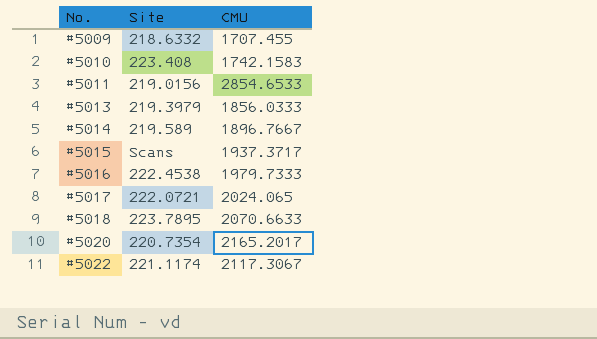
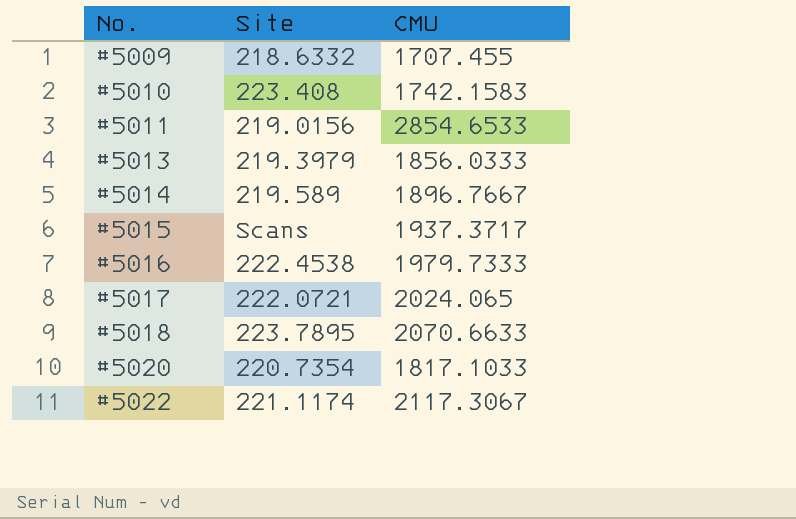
#5020 | CMU: 2165.2017 -> 1817.1033

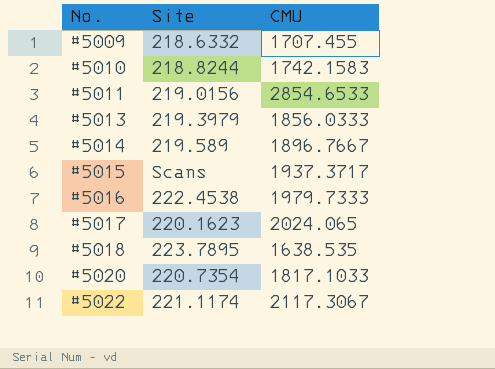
#5010 | Site: 223.408 -> 218.8244
#5017 | Site: 222.0721 -> 220.1623
#5018 | CMU: 2070.6633 -> 1638.535

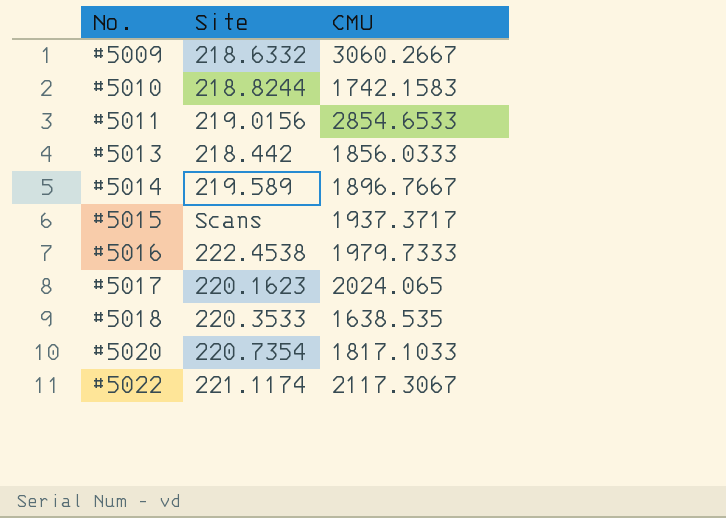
#5009 | CMU: 1707.455 -> 3060.2667
#5013 | Site: 219.3979 -> 218.442
#5018 | Site: 223.7895 -> 220.3533

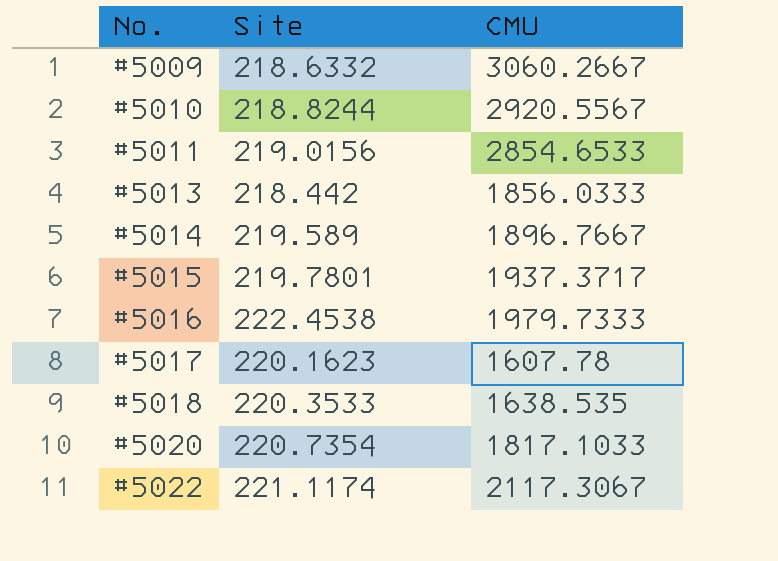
#5010 | CMU: 1742.1583 -> 2920.5567
#5015 | Site: Scans -> 219.7801
#5017 | CMU: 2024.065 -> 1607.78

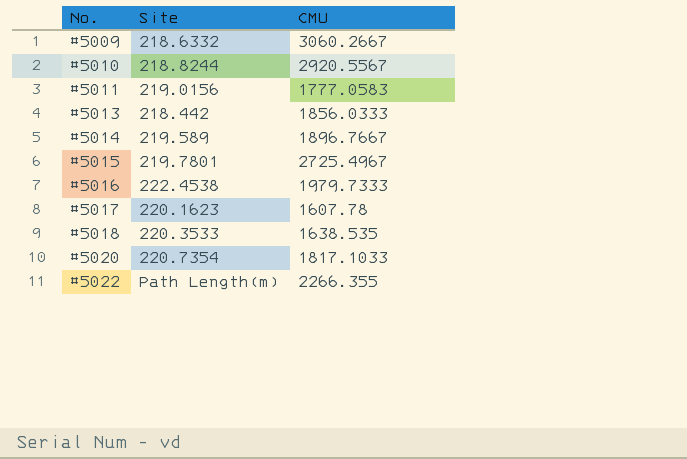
#5011 | CMU: 2854.6533 -> 1777.0583
#5015 | CMU: 1937.3717 -> 2725.4967
#5022 | Site: 221.1174 -> Path Length(m)
#5022 | CMU: 2117.3067 -> 2266.355

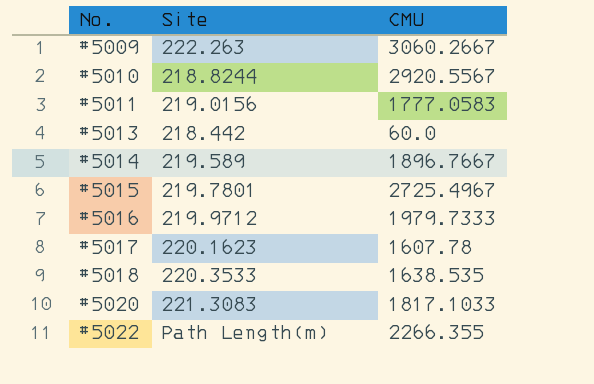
#5009 | Site: 218.6332 -> 222.263
#5013 | CMU: 1856.0333 -> 60.0
#5016 | Site: 222.4538 -> 219.9712
#5020 | Site: 220.7354 -> 221.3083

